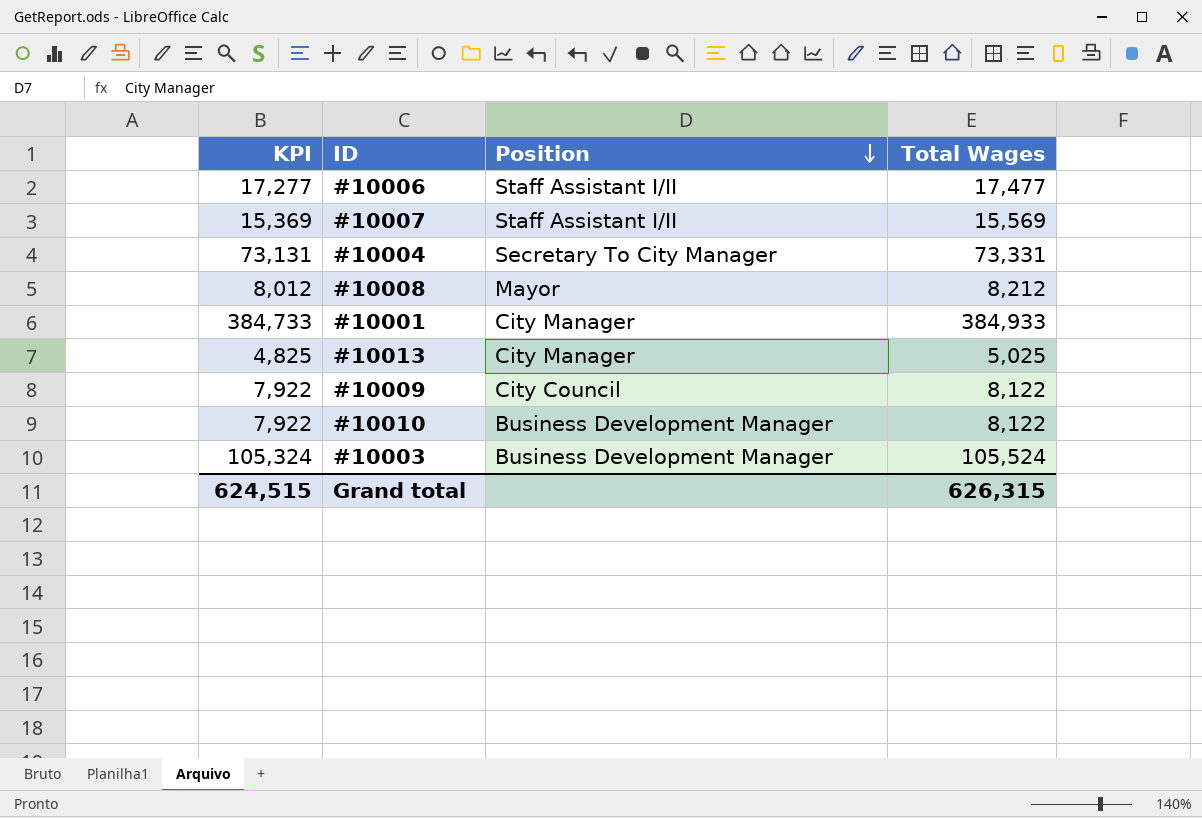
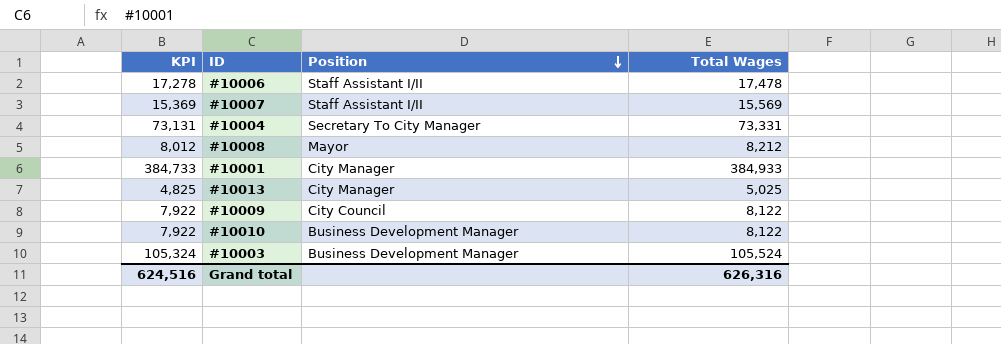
#10006 | KPI: 17,277 -> 17,278
#10006 | Total Wages: 17,477 -> 17,478
Grand total | KPI: 624,515 -> 624,516
Grand total | Total Wages: 626,315 -> 626,316

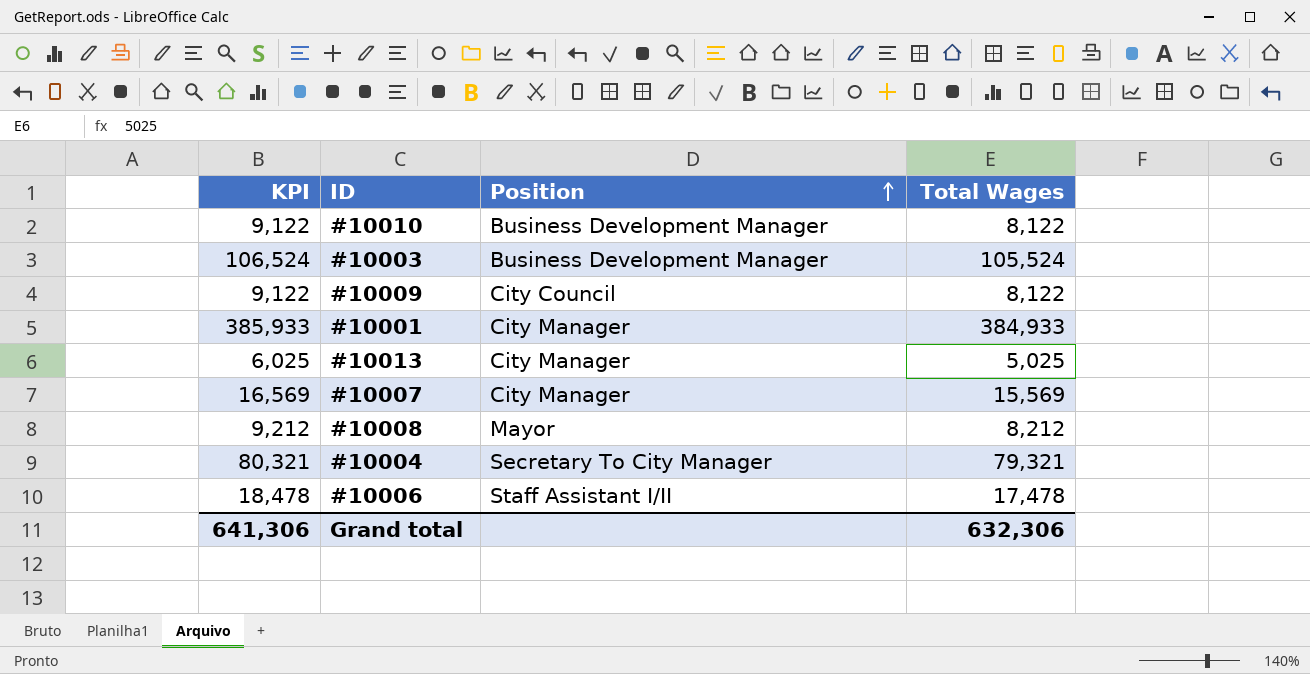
row order: Position descending -> Position ascending
column KPI | formula: [Total Wages] - 200 -> [Total Wages] + 1000
#10007 | Position: Staff Assistant I/II -> City Manager
#10004 | Total Wages: 73,331 -> 79,321
Grand total | KPI: 624,516 -> 641,306
Grand total | Total Wages: 626,316 -> 632,306

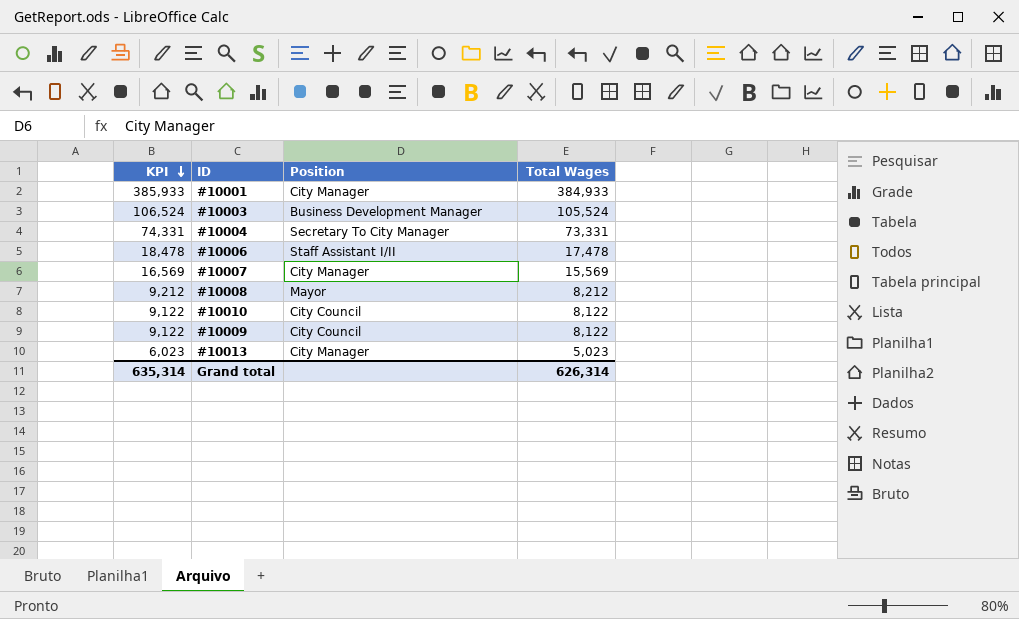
row order: Position ascending -> KPI descending
#10004 | KPI: 80,321 -> 74,331
#10004 | Total Wages: 79,321 -> 73,331
#10010 | Position: Business Development Manager -> City Council
#10013 | KPI: 6,025 -> 6,023
#10013 | Total Wages: 5,025 -> 5,023
Grand total | KPI: 641,306 -> 635,314
Grand total | Total Wages: 632,306 -> 626,314

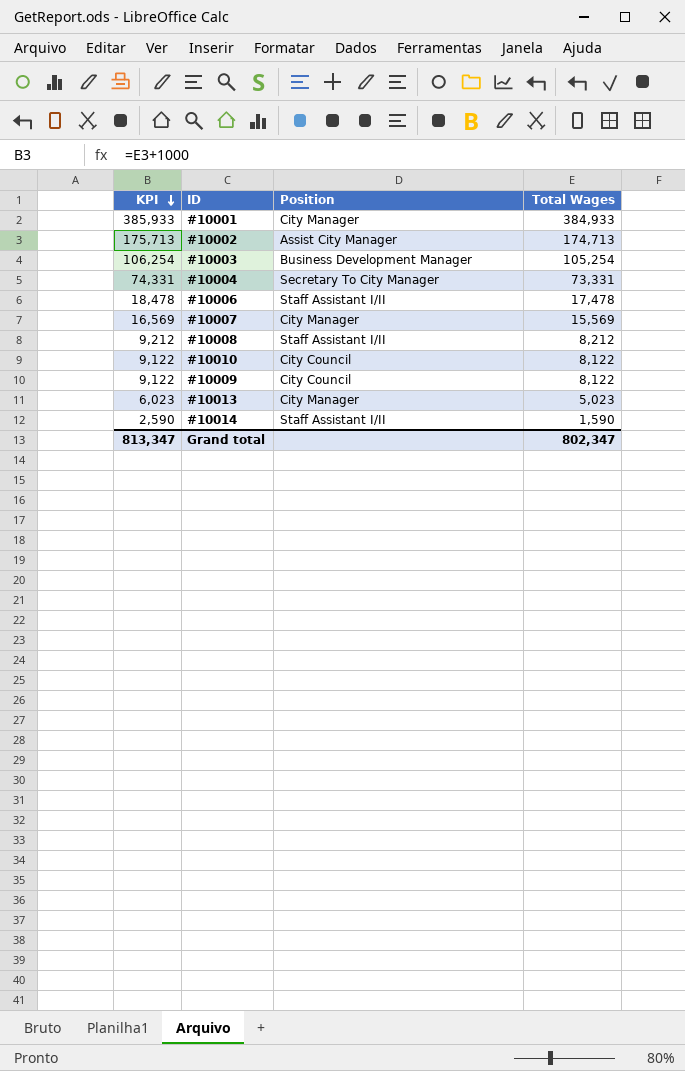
row #10002: none -> 175,713 | Assist City Manager | 174,713
#10003 | KPI: 106,524 -> 106,254
#10003 | Total Wages: 105,524 -> 105,254
#10008 | Position: Mayor -> Staff Assistant I/II
row #10014: none -> 2,590 | Staff Assistant I/II | 1,590
Grand total | KPI: 635,314 -> 813,347
Grand total | Total Wages: 626,314 -> 802,347

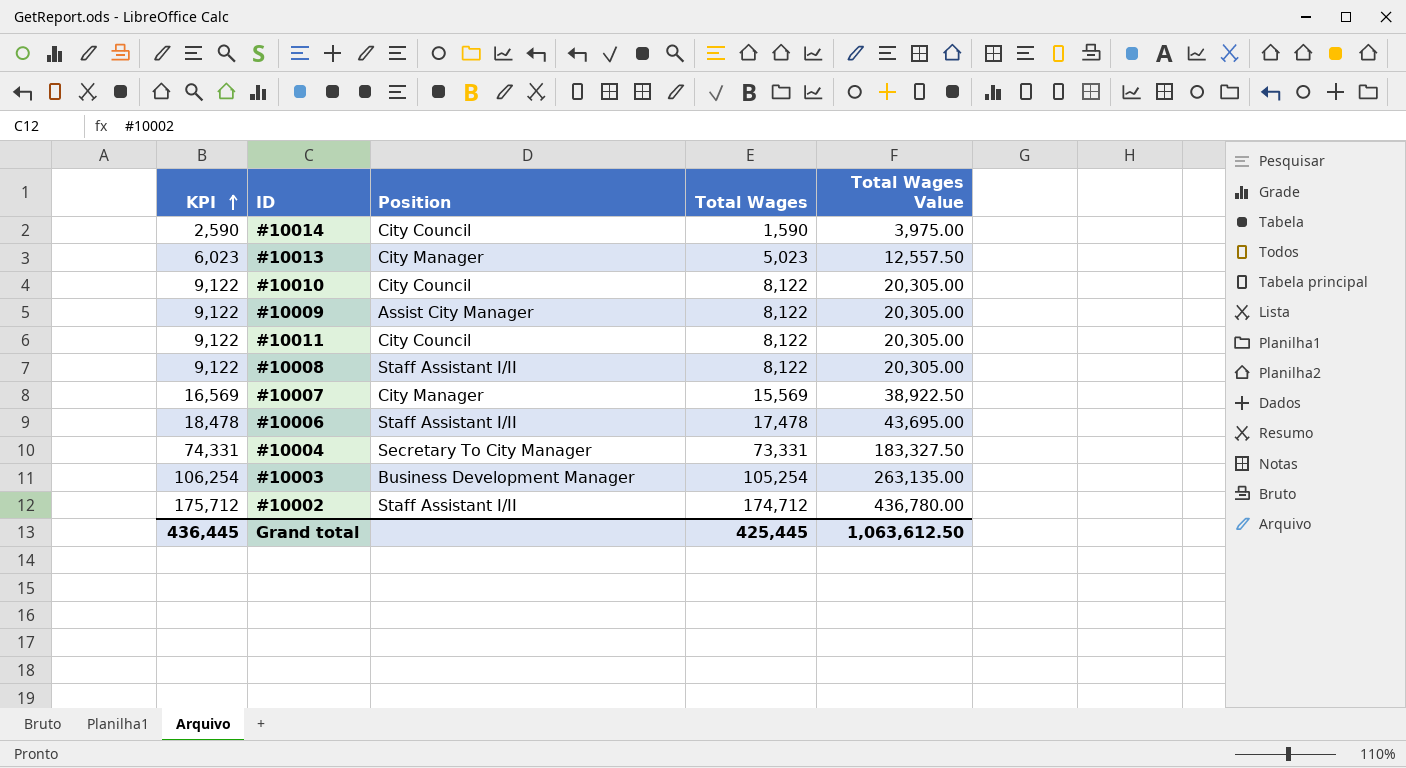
row order: KPI descending -> KPI ascending
column Total Wages Value | formula: none -> [Total Wages] * 2.5
row #10001: 385,933 | City Manager | 384,933 -> none
#10014 | Position: Staff Assistant I/II -> City Council
#10009 | Position: City Council -> Assist City Manager
row #10011: none -> 9,122 | City Council | 8,122 | 20,305.00
#10008 | KPI: 9,212 -> 9,122
#10008 | Total Wages: 8,212 -> 8,122
#10002 | KPI: 175,713 -> 175,712
#10002 | Position: Assist City Manager -> Staff Assistant I/II
#10002 | Total Wages: 174,713 -> 174,712
Grand total | KPI: 813,347 -> 436,445
Grand total | Total Wages: 802,347 -> 425,445

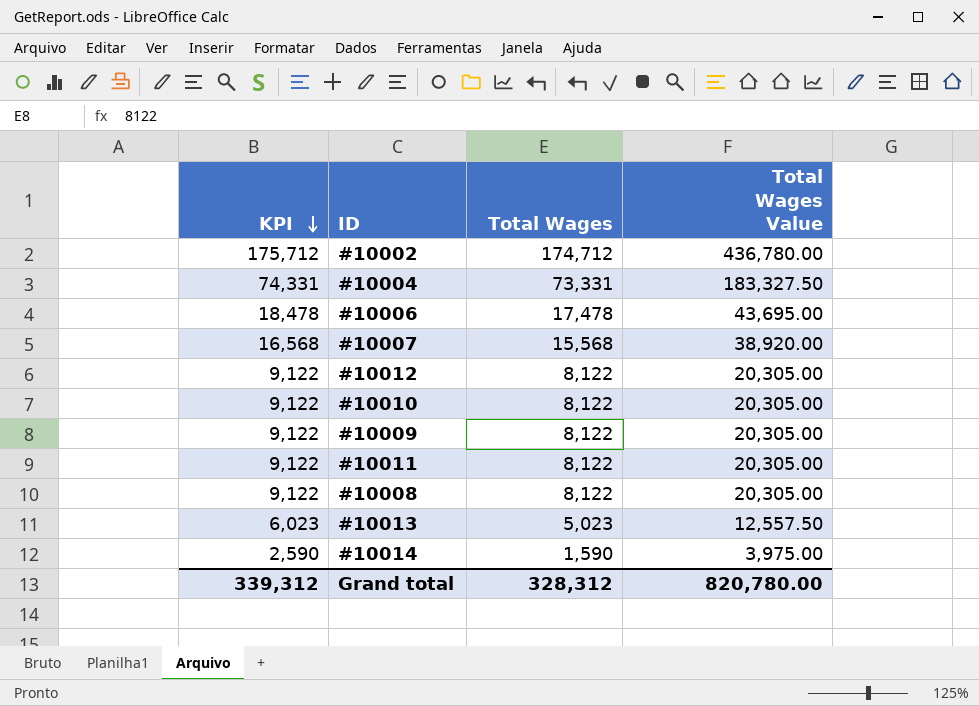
row order: KPI ascending -> KPI descending
column Position | position: 3 -> none
row #10003: 106,254 | Business Development Manager | 105,254 | 263,135.00 -> none
#10007 | KPI: 16,569 -> 16,568
#10007 | Total Wages: 15,569 -> 15,568
#10007 | Total Wages Value: 38,922.50 -> 38,920.00
row #10012: none -> 9,122 | 8,122 | 20,305.00
Grand total | KPI: 436,445 -> 339,312
Grand total | Total Wages: 425,445 -> 328,312
Grand total | Total Wages Value: 1,063,612.50 -> 820,780.00

